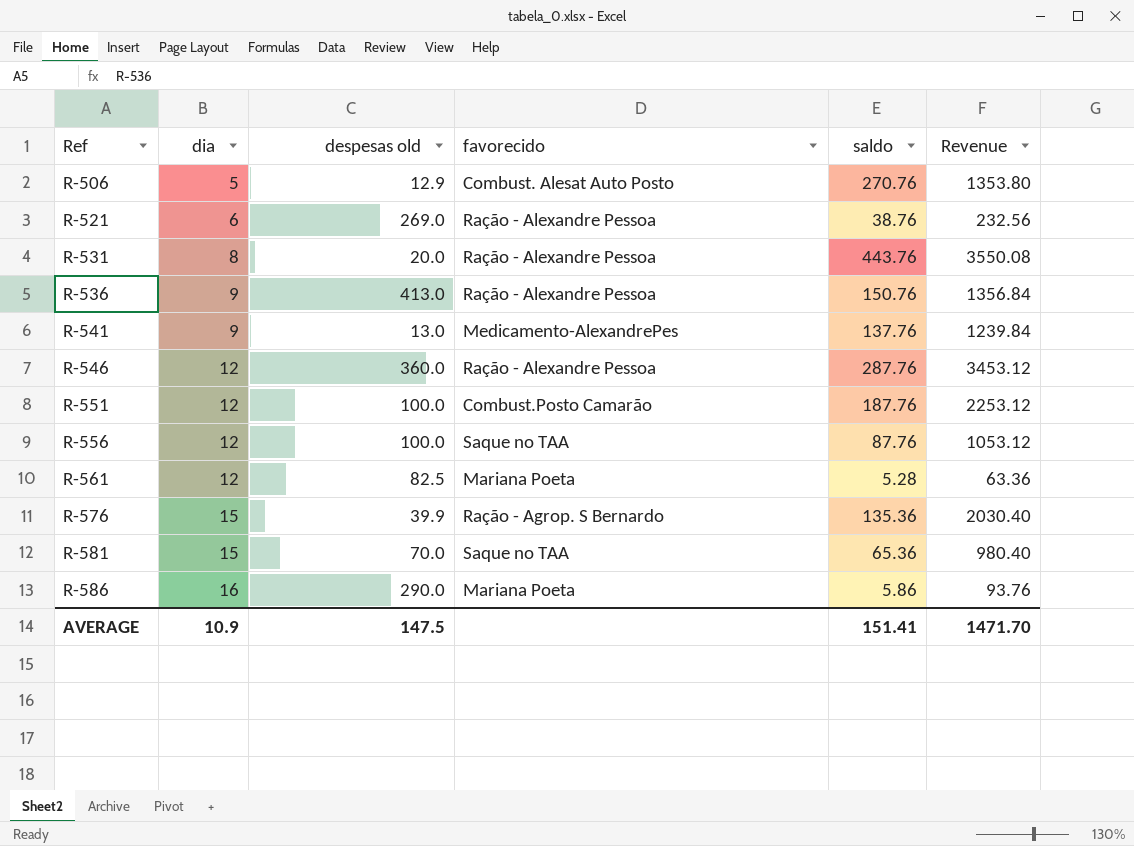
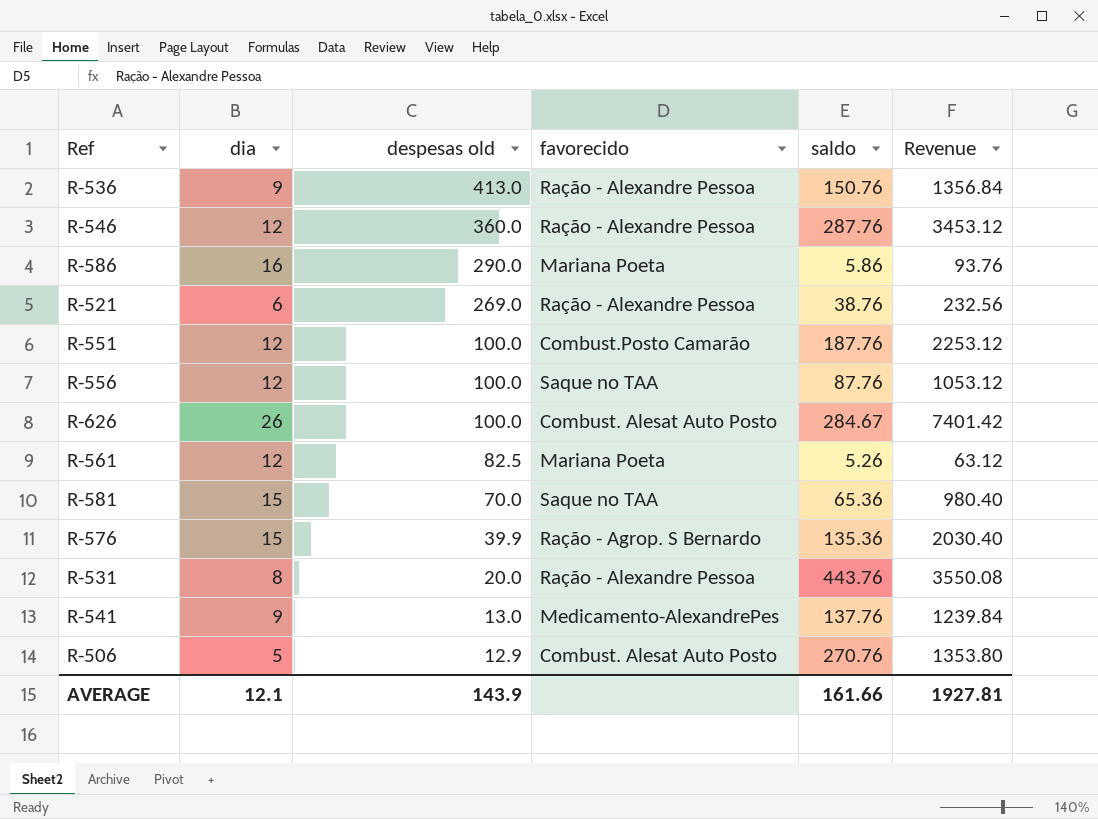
row order: Ref ascending -> despesas old descending
row R-626: none -> 26 | 100.0 | Combust. Alesat Auto Posto | 284.67 | 7401.42
R-561 | saldo: 5.28 -> 5.26
R-561 | Revenue: 63.36 -> 63.12
AVERAGE | dia: 10.9 -> 12.1
AVERAGE | despesas old: 147.5 -> 143.9
AVERAGE | saldo: 151.41 -> 161.66
AVERAGE | Revenue: 1471.70 -> 1927.81

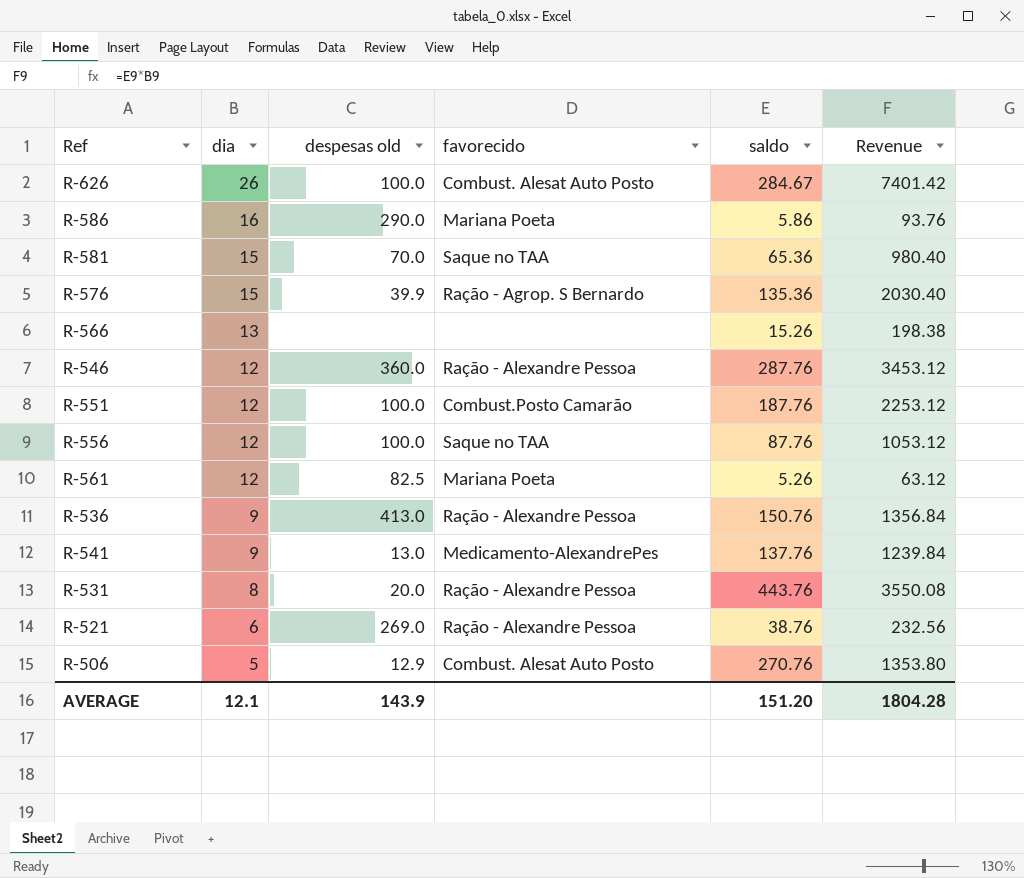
row order: despesas old descending -> dia descending
row R-566: none -> 13 | none | none | 15.26 | 198.38
AVERAGE | saldo: 161.66 -> 151.20
AVERAGE | Revenue: 1927.81 -> 1804.28

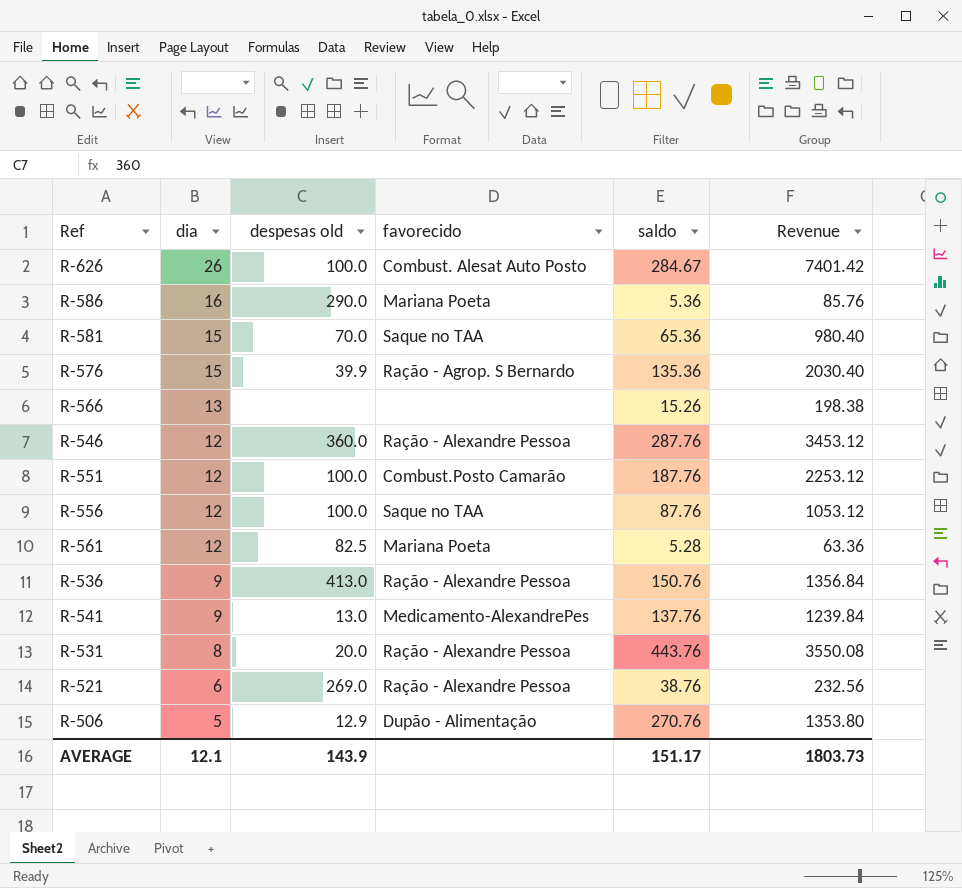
R-586 | saldo: 5.86 -> 5.36
R-586 | Revenue: 93.76 -> 85.76
R-561 | saldo: 5.26 -> 5.28
R-561 | Revenue: 63.12 -> 63.36
R-506 | favorecido: Combust. Alesat Auto Posto -> Dupão - Alimentação
AVERAGE | saldo: 151.20 -> 151.17
AVERAGE | Revenue: 1804.28 -> 1803.73

